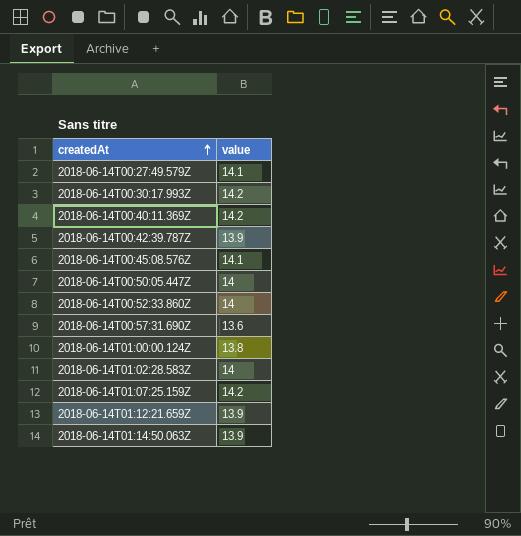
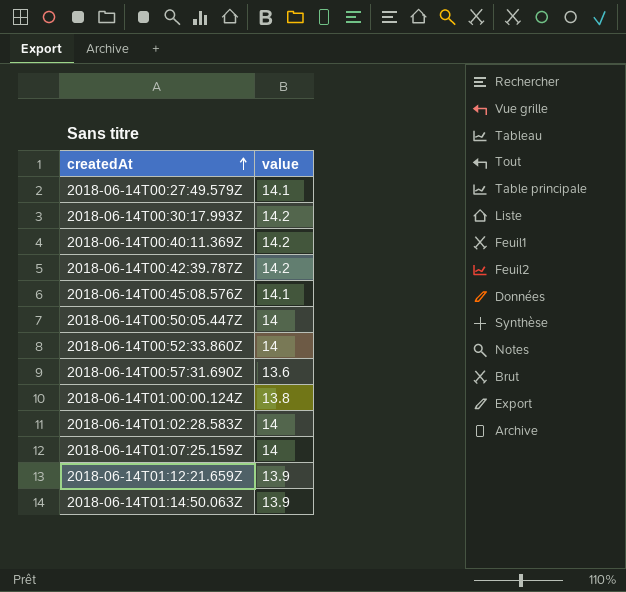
2018-06-14T00:42:39.787Z | value: 13.9 -> 14.2
2018-06-14T01:07:25.159Z | value: 14.2 -> 14

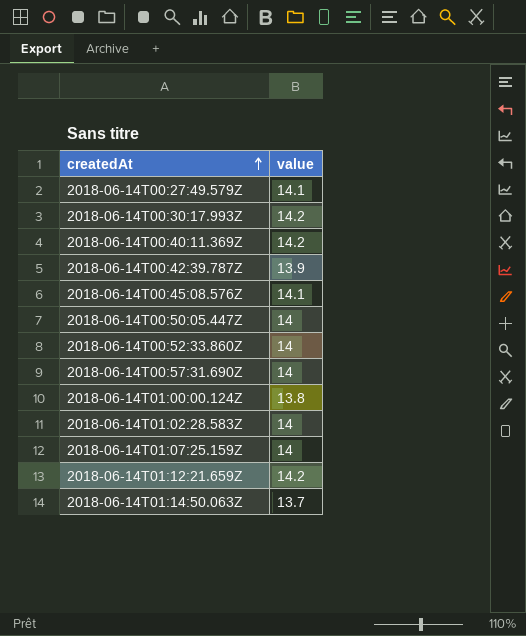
2018-06-14T00:42:39.787Z | value: 14.2 -> 13.9
2018-06-14T00:57:31.690Z | value: 13.6 -> 14
2018-06-14T01:12:21.659Z | value: 13.9 -> 14.2
2018-06-14T01:14:50.063Z | value: 13.9 -> 13.7

